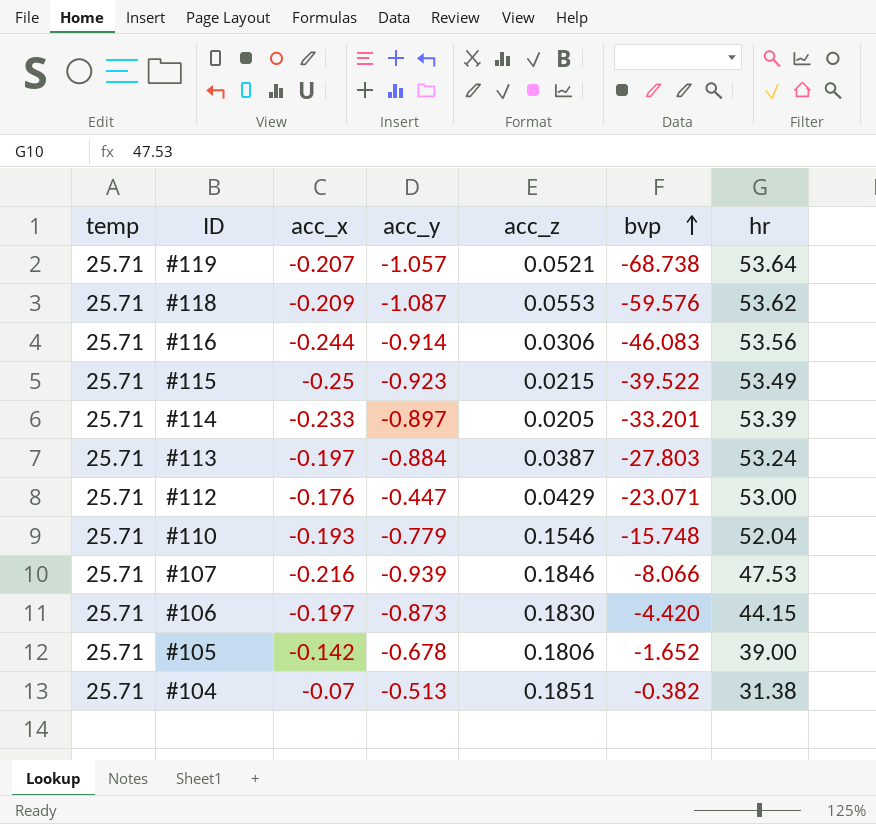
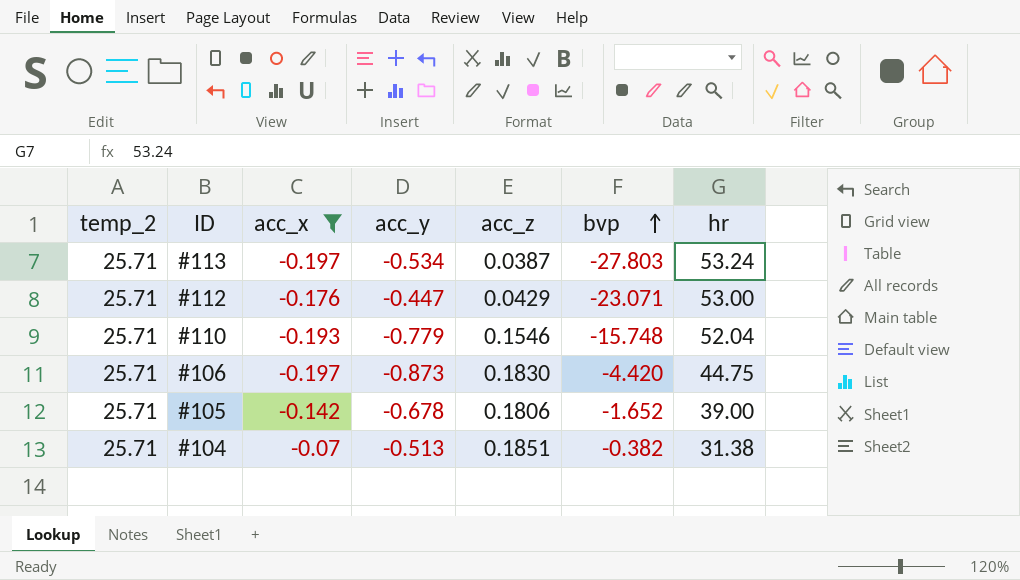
filter: none -> acc_x >= -0.197
column name: temp -> temp_2
#113 | acc_y: -0.884 -> -0.534
#106 | hr: 44.15 -> 44.75

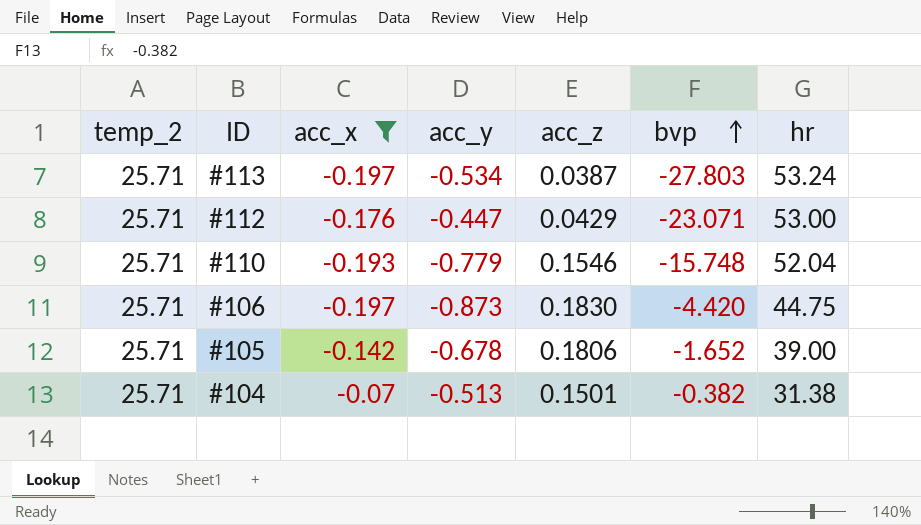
#104 | acc_z: 0.1851 -> 0.1501

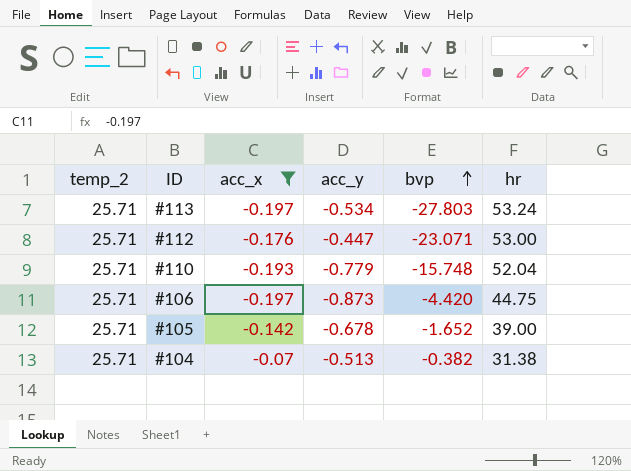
column acc_z | position: 5 -> none

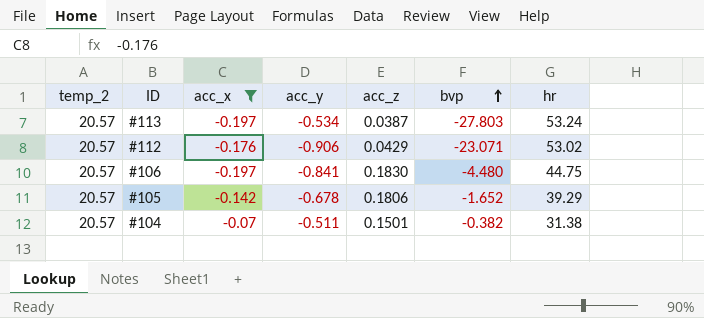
column acc_z | position: none -> 5
row #110: 25.71 | -0.193 | -0.779 | -15.748 | 52.04 -> none
#113 | temp_2: 25.71 -> 20.57
#112 | temp_2: 25.71 -> 20.57
#112 | acc_y: -0.447 -> -0.906
#112 | hr: 53.00 -> 53.02
#106 | temp_2: 25.71 -> 20.57
#106 | acc_y: -0.873 -> -0.841
#106 | bvp: -4.420 -> -4.480
#105 | temp_2: 25.71 -> 20.57
#105 | hr: 39.00 -> 39.29
#104 | temp_2: 25.71 -> 20.57
#104 | acc_y: -0.513 -> -0.511

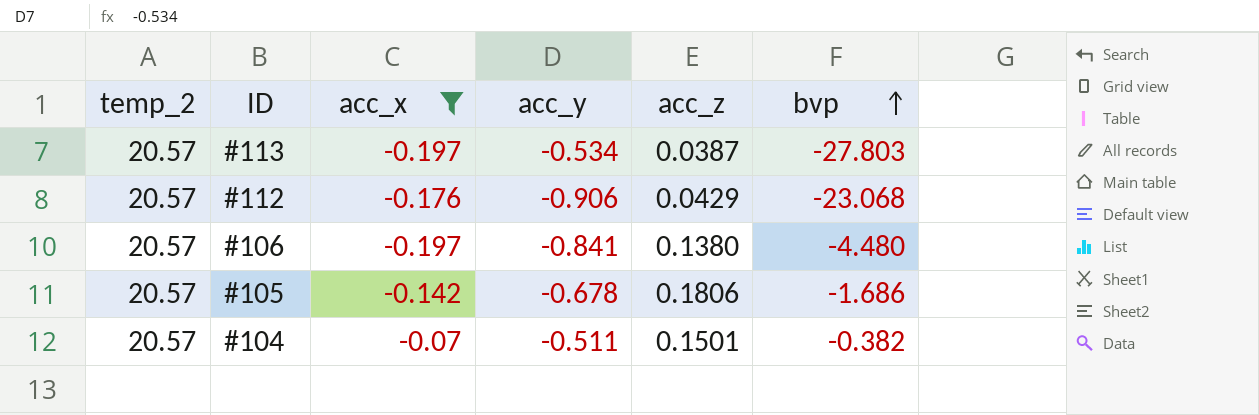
column hr | position: 7 -> none
#112 | bvp: -23.071 -> -23.068
#106 | acc_z: 0.1830 -> 0.1380
#105 | bvp: -1.652 -> -1.686

